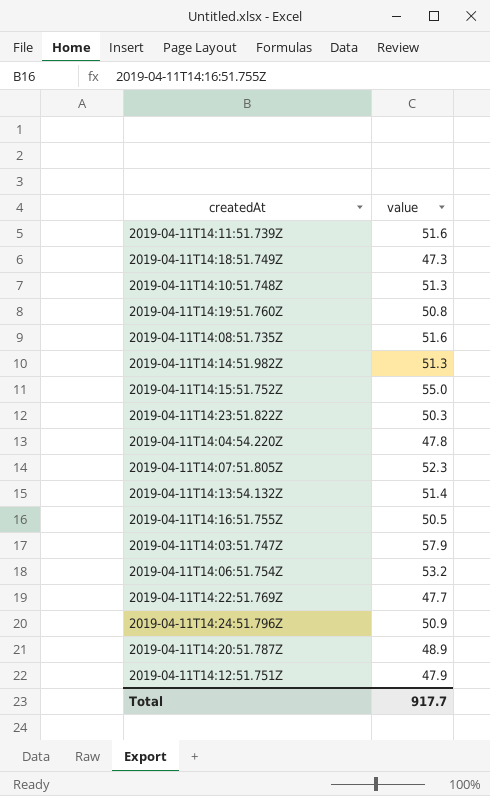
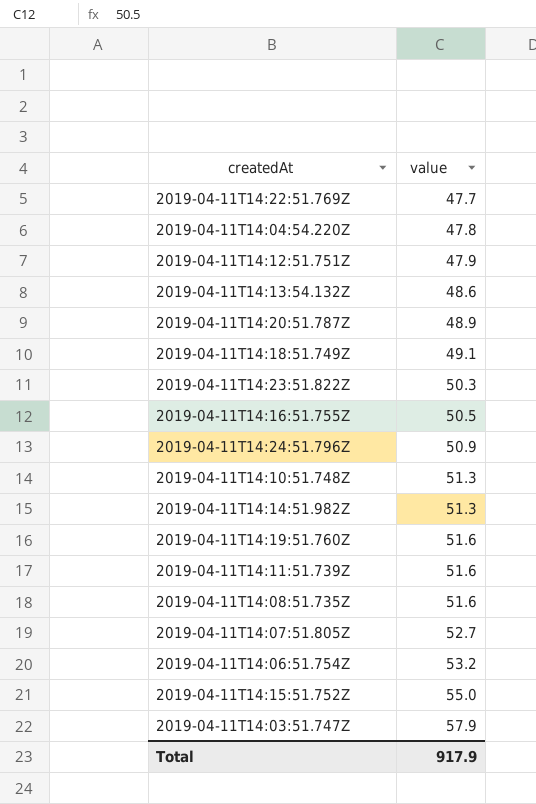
row order: none -> value ascending
2019-04-11T14:13:54.132Z | value: 51.4 -> 48.6
2019-04-11T14:18:51.749Z | value: 47.3 -> 49.1
2019-04-11T14:19:51.760Z | value: 50.8 -> 51.6
2019-04-11T14:07:51.805Z | value: 52.3 -> 52.7
Total | value: 917.7 -> 917.9

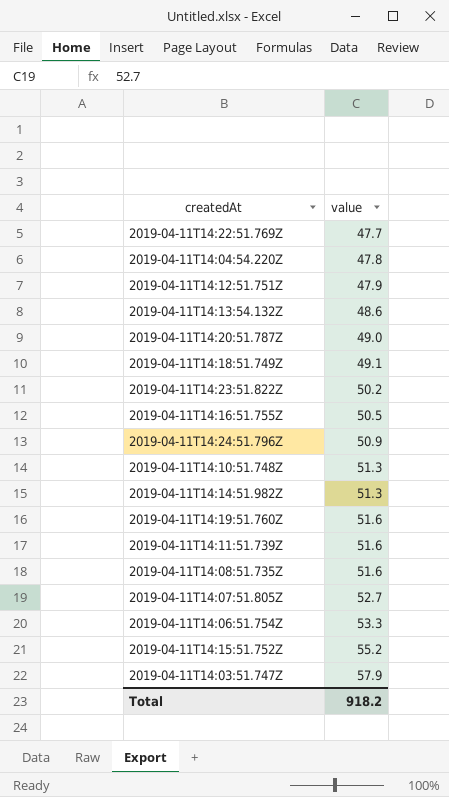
2019-04-11T14:20:51.787Z | value: 48.9 -> 49.0
2019-04-11T14:23:51.822Z | value: 50.3 -> 50.2
2019-04-11T14:06:51.754Z | value: 53.2 -> 53.3
2019-04-11T14:15:51.752Z | value: 55.0 -> 55.2
Total | value: 917.9 -> 918.2

